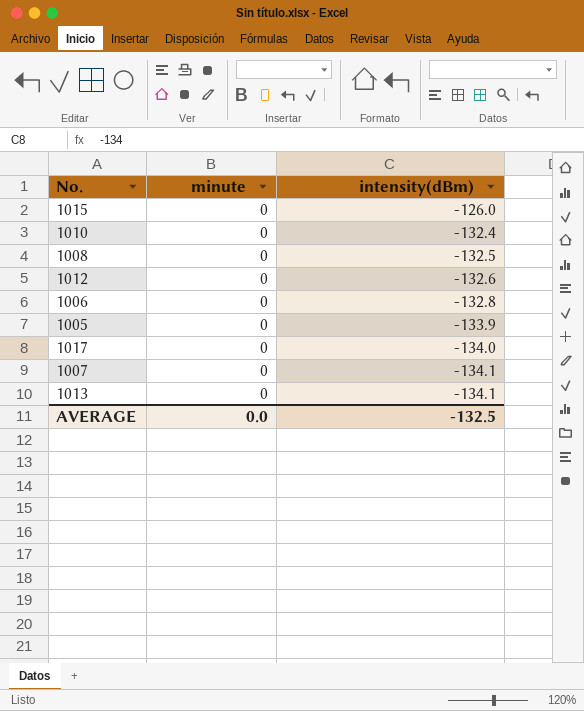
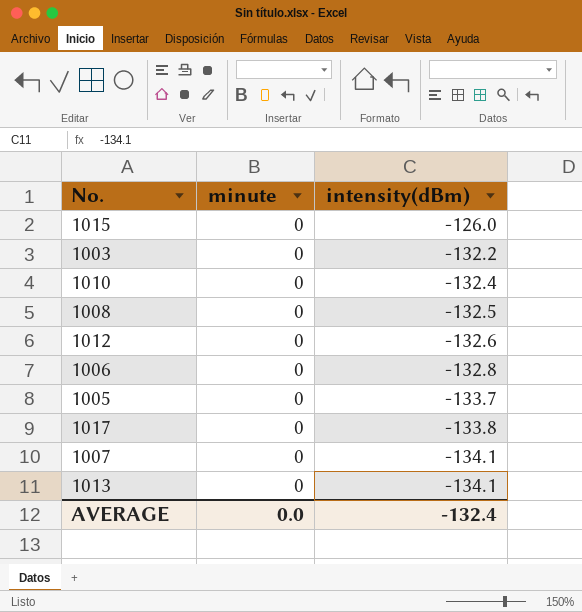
row 1003: none -> 0 | -132.2
1005 | intensity(dBm): -133.9 -> -133.7
1017 | intensity(dBm): -134.0 -> -133.8
AVERAGE | intensity(dBm): -132.5 -> -132.4

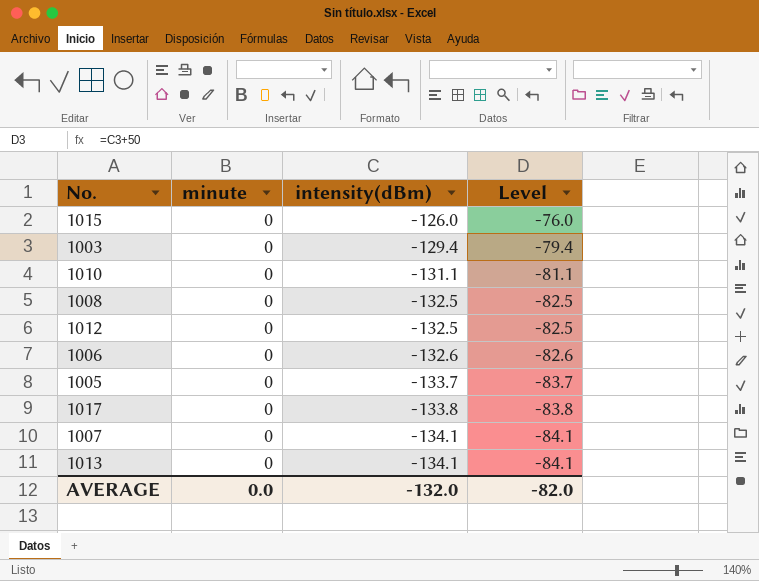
column Level | formula: none -> [intensity(dBm)] + 50
1003 | intensity(dBm): -132.2 -> -129.4
1010 | intensity(dBm): -132.4 -> -131.1
1012 | intensity(dBm): -132.6 -> -132.5
1006 | intensity(dBm): -132.8 -> -132.6
AVERAGE | intensity(dBm): -132.4 -> -132.0

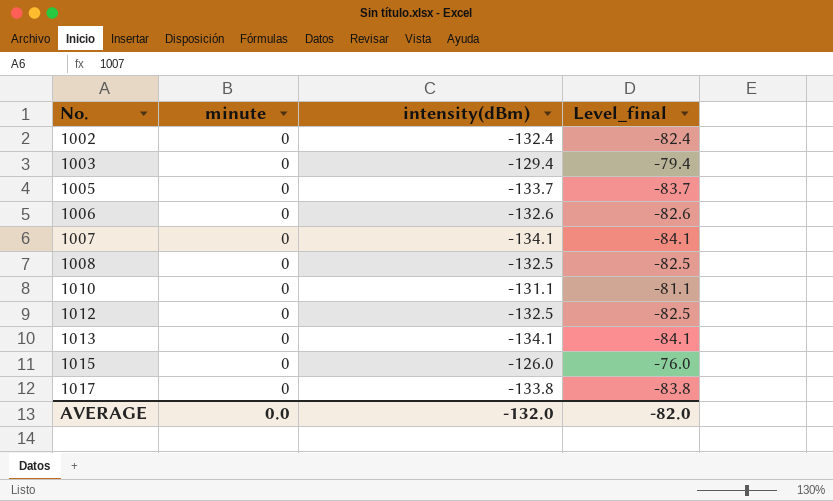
row order: intensity(dBm) descending -> No. ascending
column name: Level -> Level_final
row 1002: none -> 0 | -132.4 | -82.4

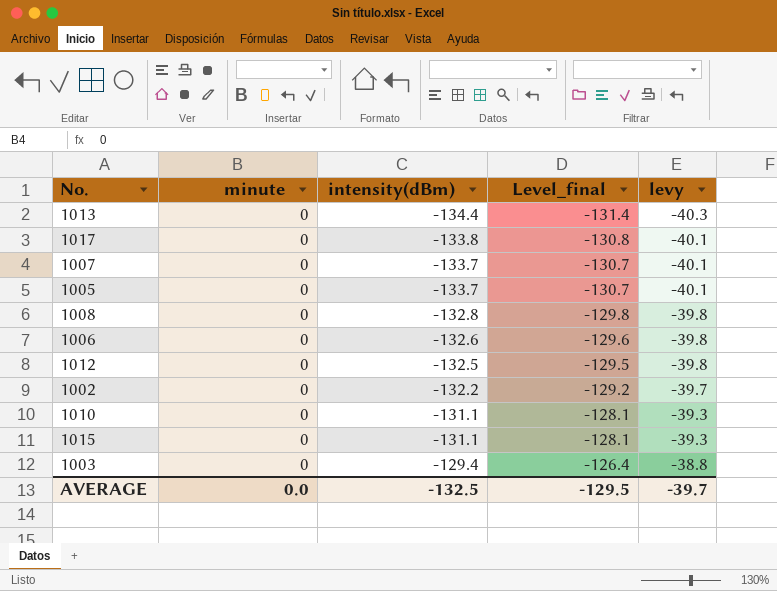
row order: No. ascending -> intensity(dBm) ascending
column Level_final | formula: [intensity(dBm)] + 50 -> [intensity(dBm)] + 3
column levy | formula: none -> [intensity(dBm)] * 0.3
1013 | intensity(dBm): -134.1 -> -134.4
1007 | intensity(dBm): -134.1 -> -133.7
1008 | intensity(dBm): -132.5 -> -132.8
1002 | intensity(dBm): -132.4 -> -132.2
1015 | intensity(dBm): -126.0 -> -131.1
AVERAGE | intensity(dBm): -132.0 -> -132.5
AVERAGE | Level_final: -82.0 -> -129.5

